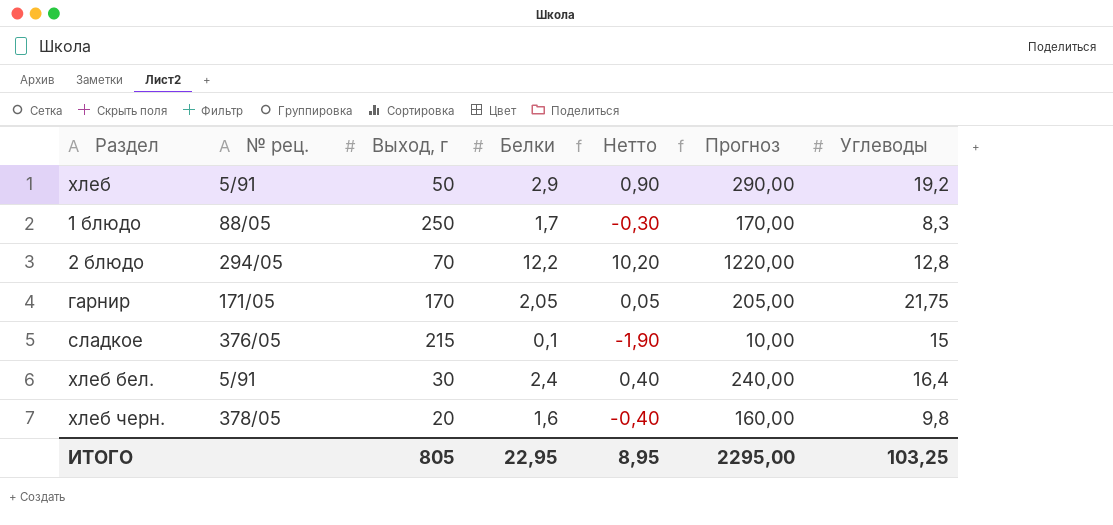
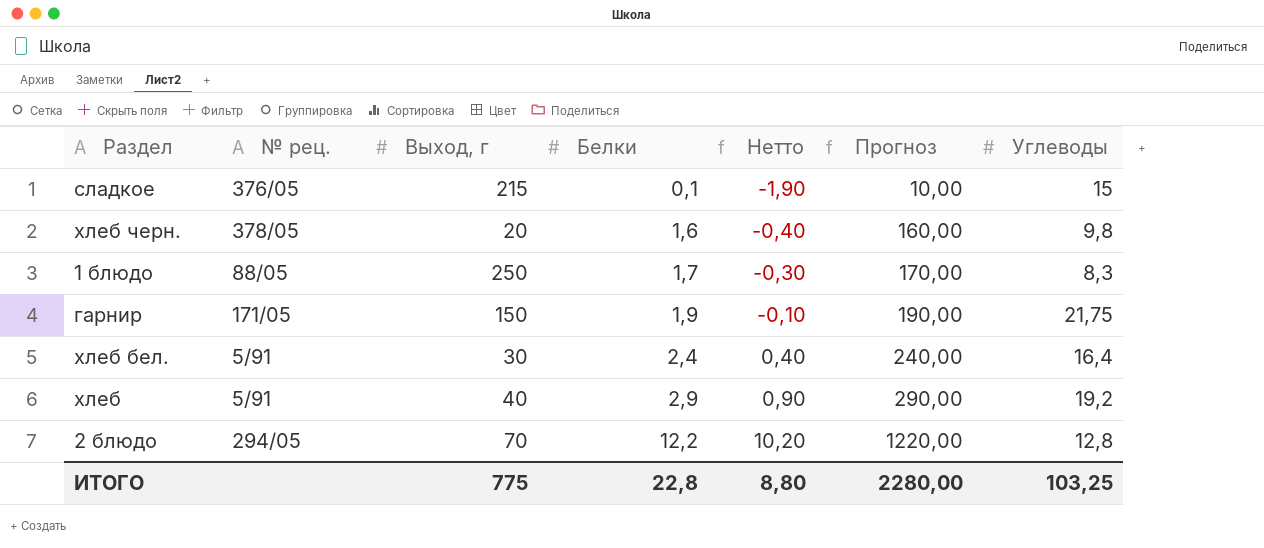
row order: none -> Белки ascending
гарнир | Выход, г: 170 -> 150
гарнир | Белки: 2,05 -> 1,9
гарнир | Нетто: 0,05 -> -0,10
гарнир | Прогноз: 205,00 -> 190,00
хлеб | Выход, г: 50 -> 40
ИТОГО | Выход, г: 805 -> 775
ИТОГО | Белки: 22,95 -> 22,8
ИТОГО | Нетто: 8,95 -> 8,80
ИТОГО | Прогноз: 2295,00 -> 2280,00

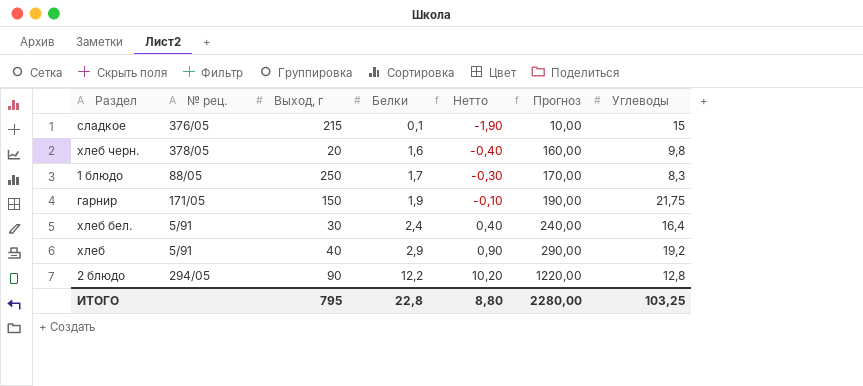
2 блюдо | Выход, г: 70 -> 90
ИТОГО | Выход, г: 775 -> 795

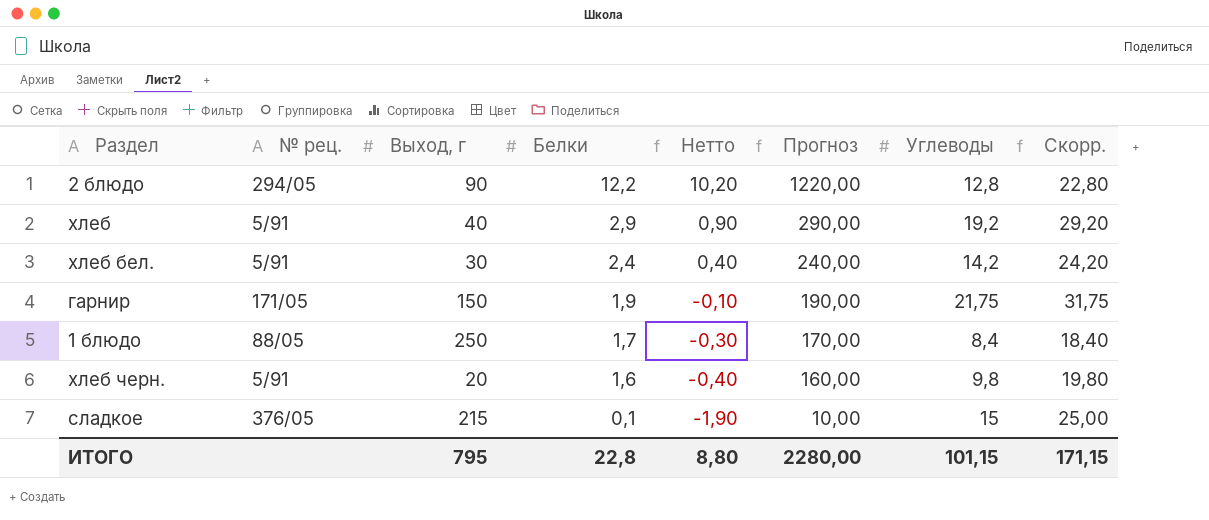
row order: Белки ascending -> Белки descending
column Скорр. | formula: none -> [Углеводы] + 10
хлеб бел. | Углеводы: 16,4 -> 14,2
1 блюдо | Углеводы: 8,3 -> 8,4
хлеб черн. | № рец.: 378/05 -> 5/91
ИТОГО | Углеводы: 103,25 -> 101,15

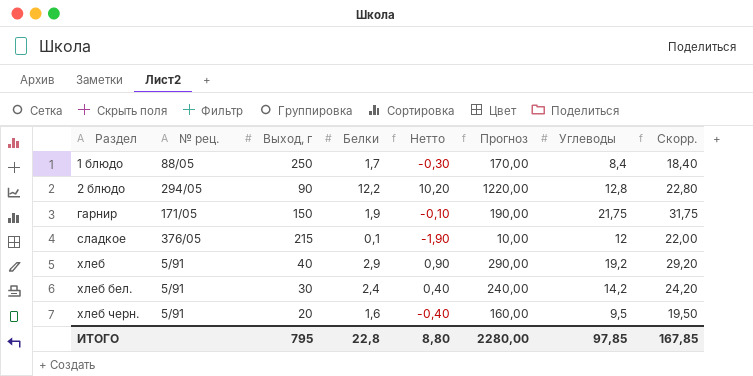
row order: Белки descending -> Раздел ascending
сладкое | Углеводы: 15 -> 12
сладкое | Скорр.: 25,00 -> 22,00
хлеб черн. | Углеводы: 9,8 -> 9,5
хлеб черн. | Скорр.: 19,80 -> 19,50
ИТОГО | Углеводы: 101,15 -> 97,85
ИТОГО | Скорр.: 171,15 -> 167,85

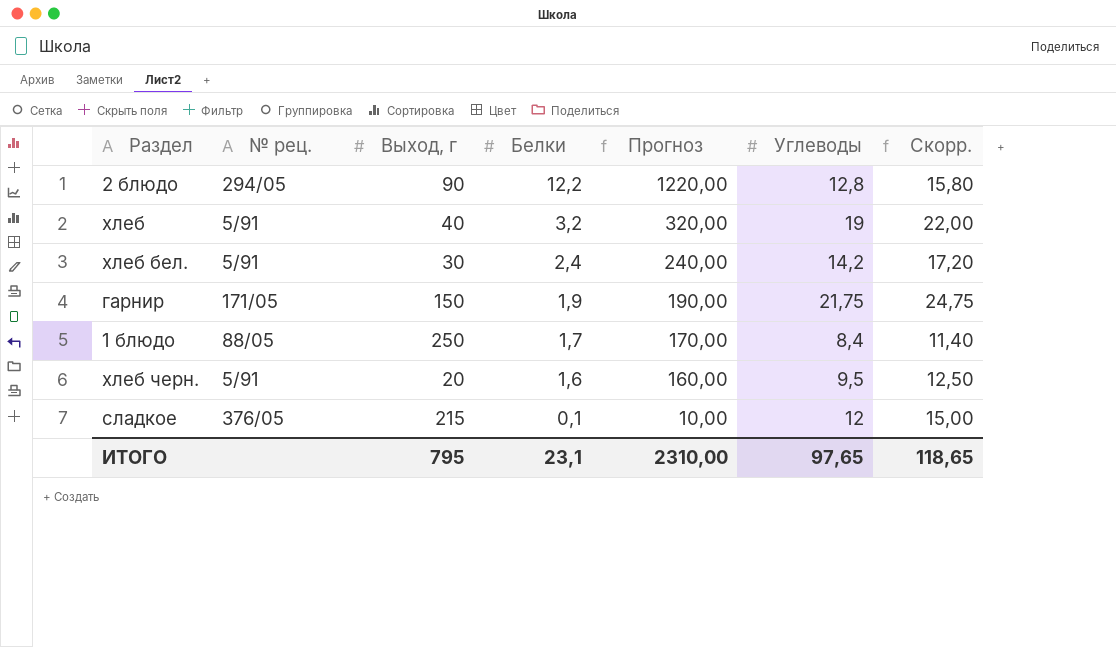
row order: Раздел ascending -> Белки descending
column Нетто | formula: [Белки] - 2 -> none
column Скорр. | formula: [Углеводы] + 10 -> [Углеводы] + 3
хлеб | Белки: 2,9 -> 3,2
хлеб | Прогноз: 290,00 -> 320,00
хлеб | Углеводы: 19,2 -> 19
ИТОГО | Белки: 22,8 -> 23,1
ИТОГО | Прогноз: 2280,00 -> 2310,00
ИТОГО | Углеводы: 97,85 -> 97,65
ИТОГО | Скорр.: 167,85 -> 118,65

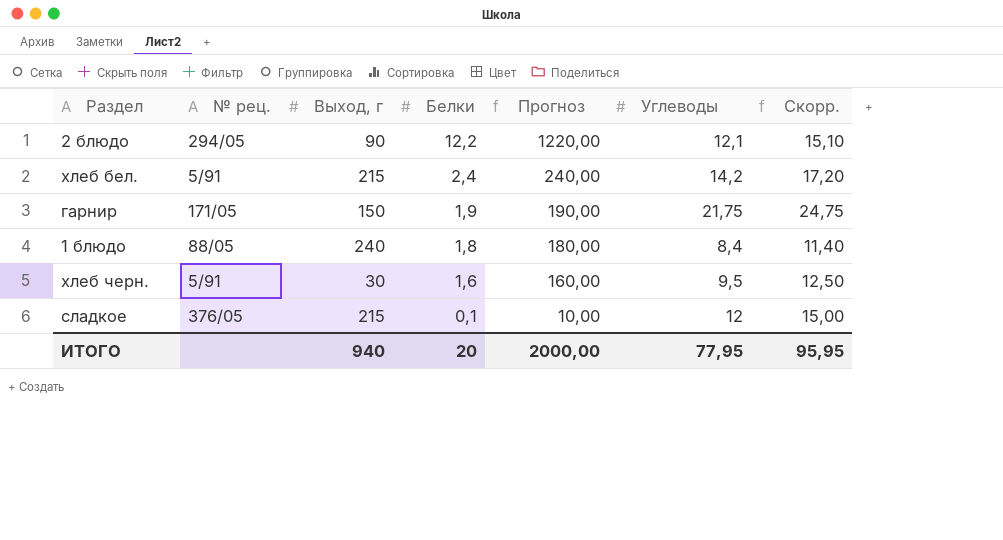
row хлеб: 5/91 | 40 | 3,2 | 320,00 | 19 | 22,00 -> none
2 блюдо | Углеводы: 12,8 -> 12,1
2 блюдо | Скорр.: 15,80 -> 15,10
хлеб бел. | Выход, г: 30 -> 215
1 блюдо | Выход, г: 250 -> 240
1 блюдо | Белки: 1,7 -> 1,8
1 блюдо | Прогноз: 170,00 -> 180,00
хлеб черн. | Выход, г: 20 -> 30
ИТОГО | Выход, г: 795 -> 940
ИТОГО | Белки: 23,1 -> 20
ИТОГО | Прогноз: 2310,00 -> 2000,00
ИТОГО | Углеводы: 97,65 -> 77,95
ИТОГО | Скорр.: 118,65 -> 95,95

